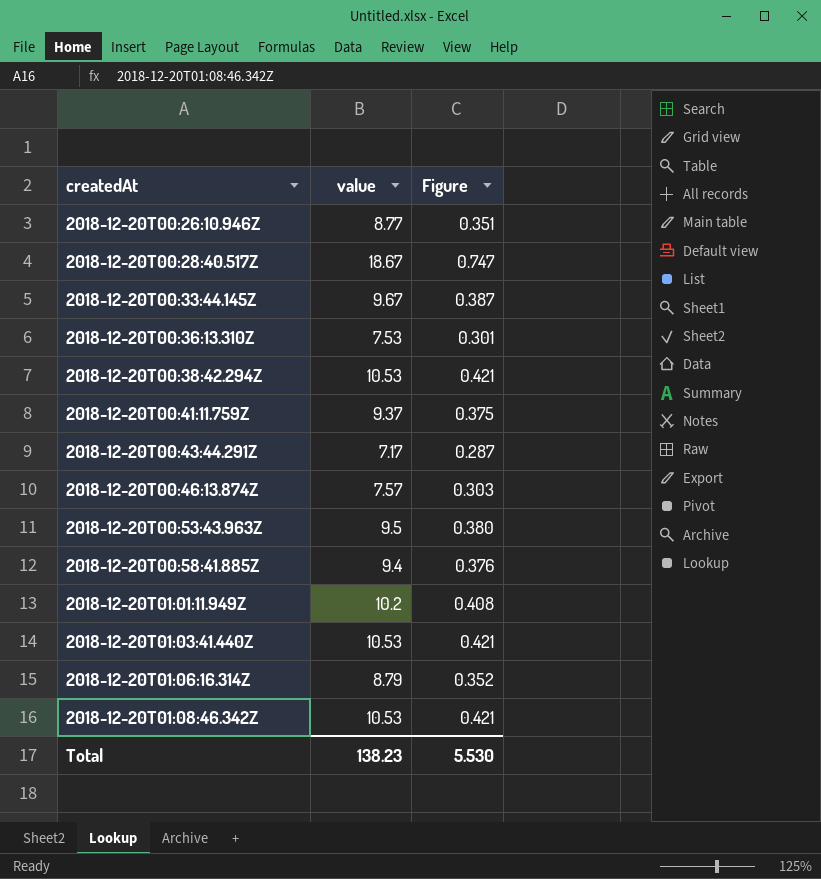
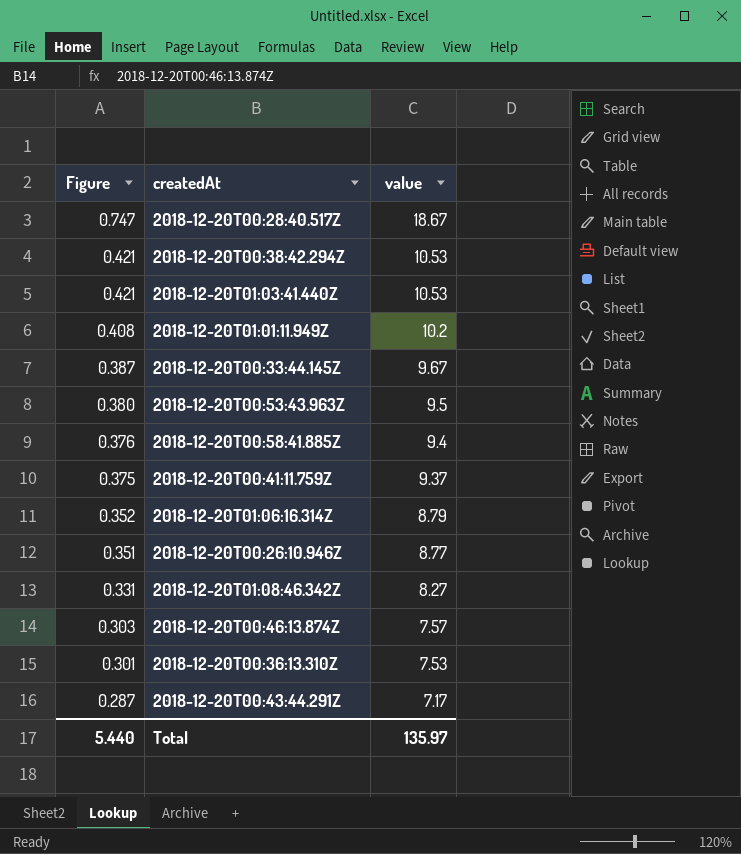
row order: createdAt ascending -> Figure descending
column Figure | position: 3 -> 1
2018-12-20T01:08:46.342Z | Figure: 0.421 -> 0.331
2018-12-20T01:08:46.342Z | value: 10.53 -> 8.27
Total | Figure: 5.530 -> 5.440
Total | value: 138.23 -> 135.97

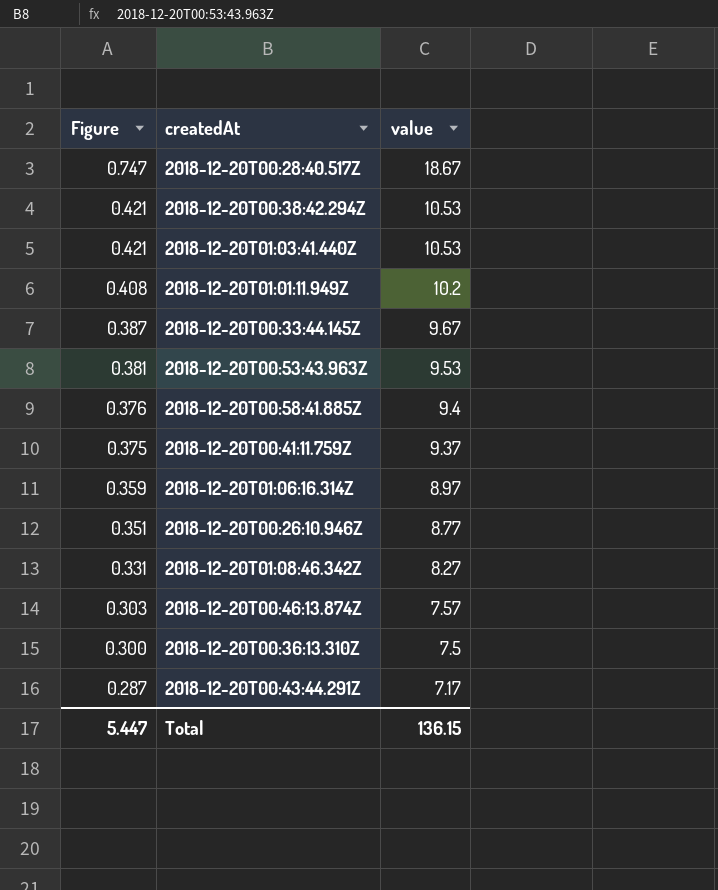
2018-12-20T00:53:43.963Z | Figure: 0.380 -> 0.381
2018-12-20T00:53:43.963Z | value: 9.5 -> 9.53
2018-12-20T01:06:16.314Z | Figure: 0.352 -> 0.359
2018-12-20T01:06:16.314Z | value: 8.79 -> 8.97
2018-12-20T00:36:13.310Z | Figure: 0.301 -> 0.300
2018-12-20T00:36:13.310Z | value: 7.53 -> 7.5
Total | Figure: 5.440 -> 5.447
Total | value: 135.97 -> 136.15

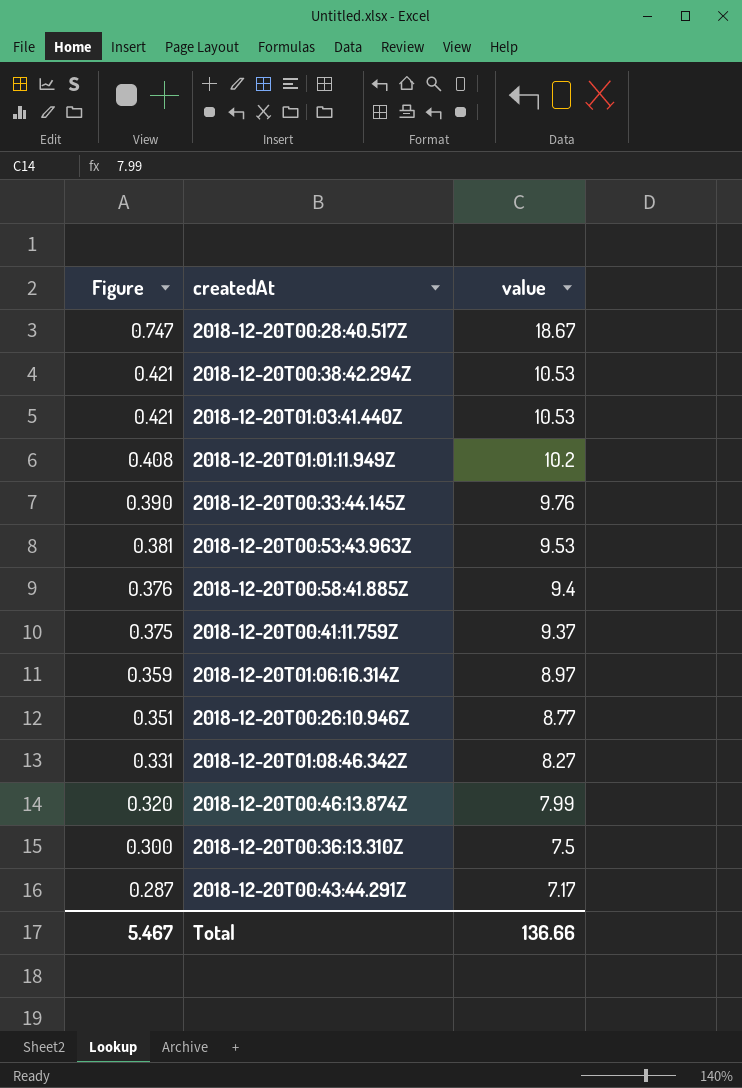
2018-12-20T00:33:44.145Z | Figure: 0.387 -> 0.390
2018-12-20T00:33:44.145Z | value: 9.67 -> 9.76
2018-12-20T00:46:13.874Z | Figure: 0.303 -> 0.320
2018-12-20T00:46:13.874Z | value: 7.57 -> 7.99
Total | Figure: 5.447 -> 5.467
Total | value: 136.15 -> 136.66

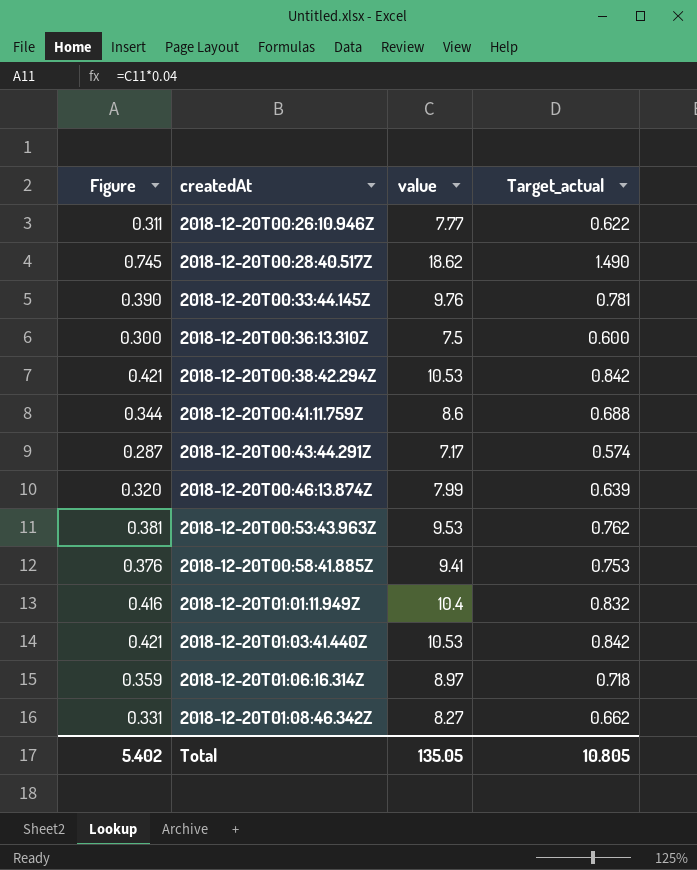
row order: Figure descending -> createdAt ascending
column Target_actual | formula: none -> [value] * 0.08
2018-12-20T00:26:10.946Z | Figure: 0.351 -> 0.311
2018-12-20T00:26:10.946Z | value: 8.77 -> 7.77
2018-12-20T00:28:40.517Z | Figure: 0.747 -> 0.745
2018-12-20T00:28:40.517Z | value: 18.67 -> 18.62
2018-12-20T00:41:11.759Z | Figure: 0.375 -> 0.344
2018-12-20T00:41:11.759Z | value: 9.37 -> 8.6
2018-12-20T00:58:41.885Z | value: 9.4 -> 9.41
2018-12-20T01:01:11.949Z | Figure: 0.408 -> 0.416
2018-12-20T01:01:11.949Z | value: 10.2 -> 10.4
Total | Figure: 5.467 -> 5.402
Total | value: 136.66 -> 135.05

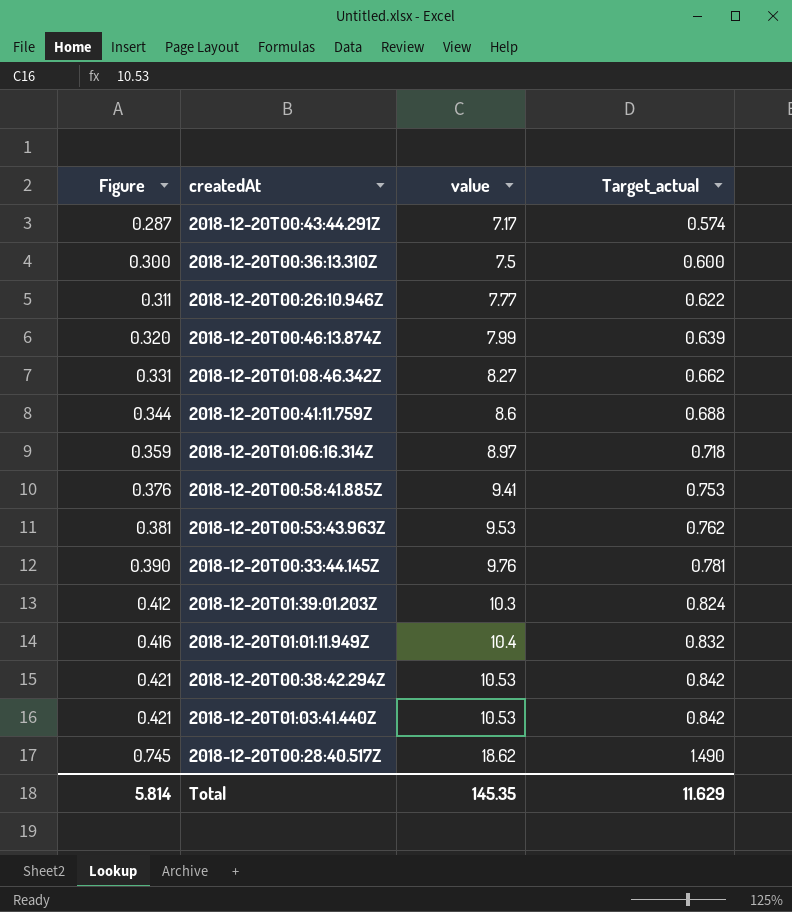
row order: createdAt ascending -> Figure ascending
row 2018-12-20T01:39:01.203Z: none -> 0.412 | 10.3 | 0.824
Total | Figure: 5.402 -> 5.814
Total | value: 135.05 -> 145.35
Total | Target_actual: 10.805 -> 11.629

